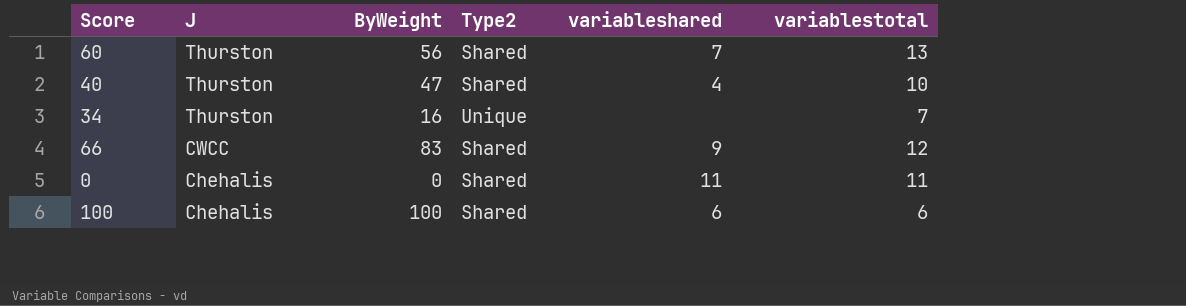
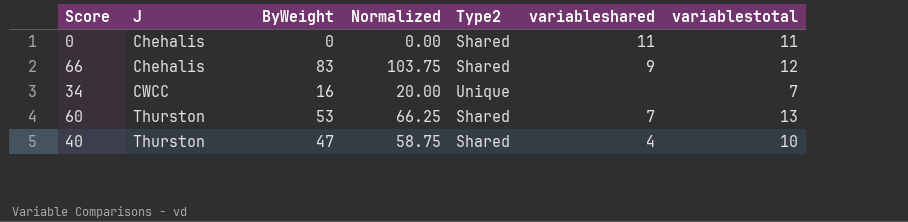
row order: J descending -> J ascending
column Normalized | formula: none -> [ByWeight] * 1.25
row 100: Chehalis | 100 | Shared | 6 | 6 -> none
66 | J: CWCC -> Chehalis
34 | J: Thurston -> CWCC
60 | ByWeight: 56 -> 53

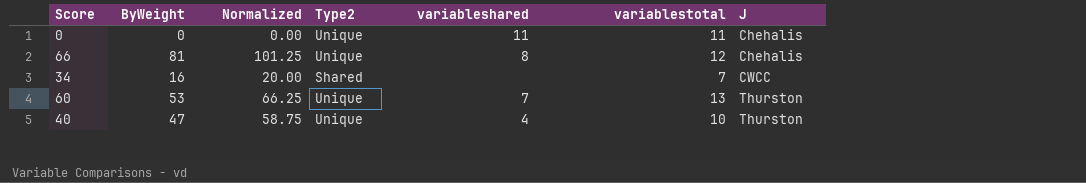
column J | position: 2 -> 7
0 | Type2: Shared -> Unique
66 | ByWeight: 83 -> 81
66 | Normalized: 103.75 -> 101.25
66 | Type2: Shared -> Unique
66 | variableshared: 9 -> 8
34 | Type2: Unique -> Shared
60 | Type2: Shared -> Unique
40 | Type2: Shared -> Unique

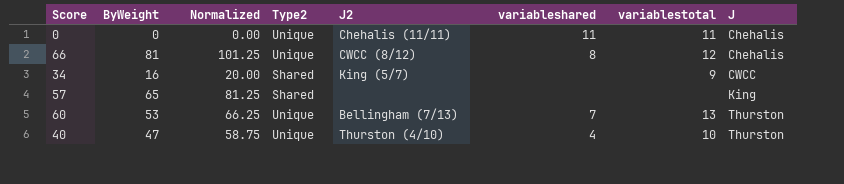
column J2 | position: none -> 5
34 | variablestotal: 7 -> 9
row 57: none -> 65 | 81.25 | Shared | none | none | none | King

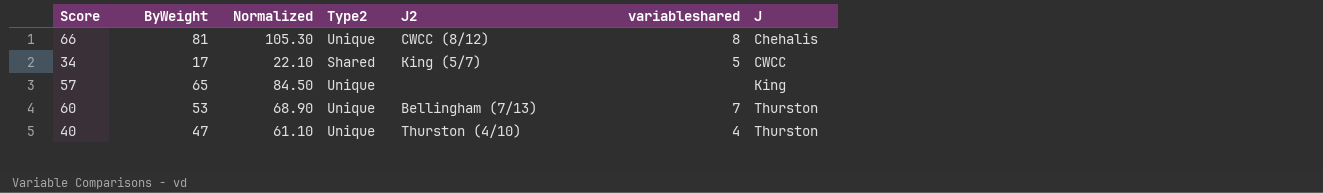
column variablestotal | position: 7 -> none
column Normalized | formula: [ByWeight] * 1.25 -> [ByWeight] * 1.3
row 0: 0 | 0.00 | Unique | Chehalis (11/11) | 11 | 11 | Chehalis -> none
34 | ByWeight: 16 -> 17
34 | variableshared: none -> 5
57 | Type2: Shared -> Unique

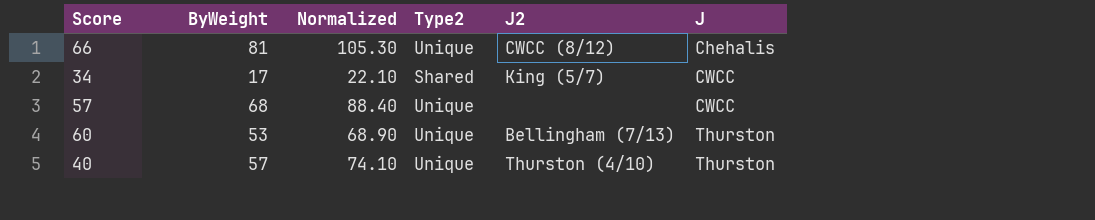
column variableshared | position: 6 -> none
57 | ByWeight: 65 -> 68
57 | Normalized: 84.50 -> 88.40
57 | J: King -> CWCC
40 | ByWeight: 47 -> 57
40 | Normalized: 61.10 -> 74.10

